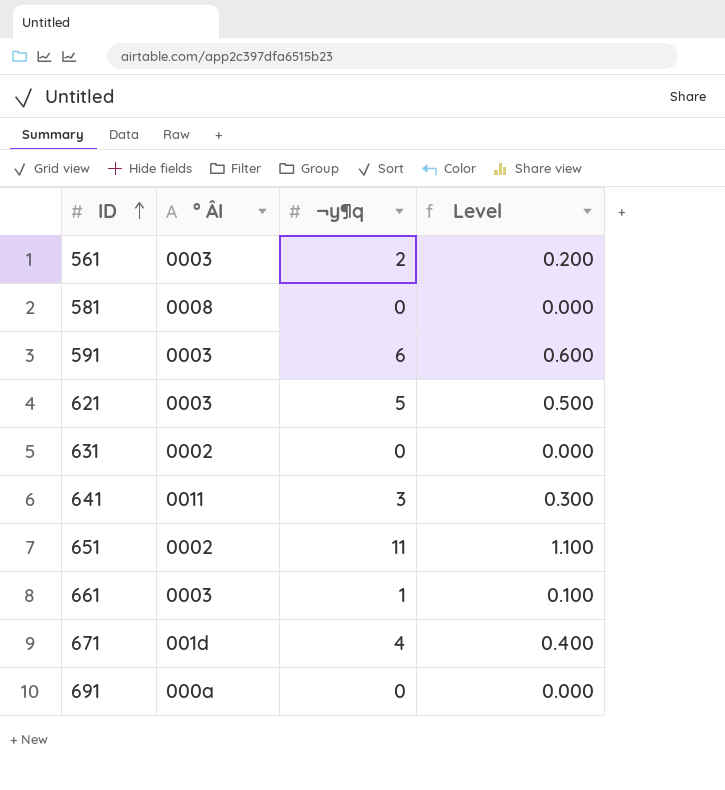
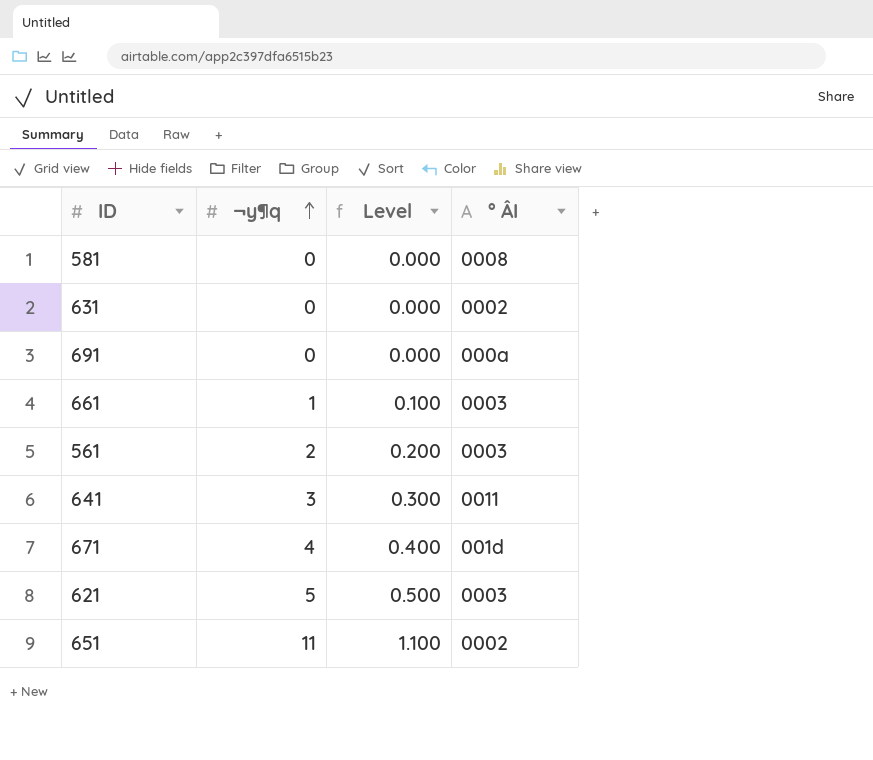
row order: ID ascending -> ¬y¶q ascending
column ° ÂI | position: 2 -> 4
row 591: 0003 | 6 | 0.600 -> none

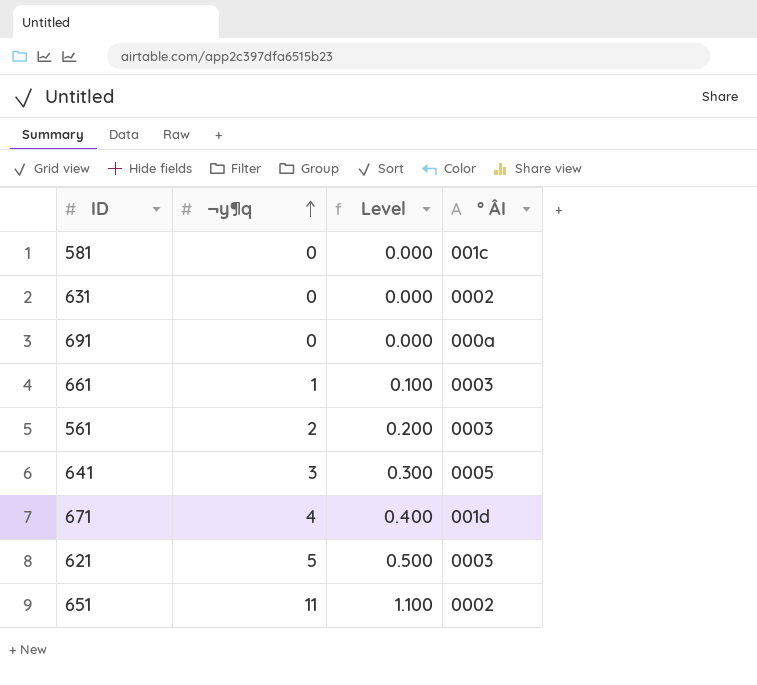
581 | ° ÂI: 0008 -> 001c
641 | ° ÂI: 0011 -> 0005

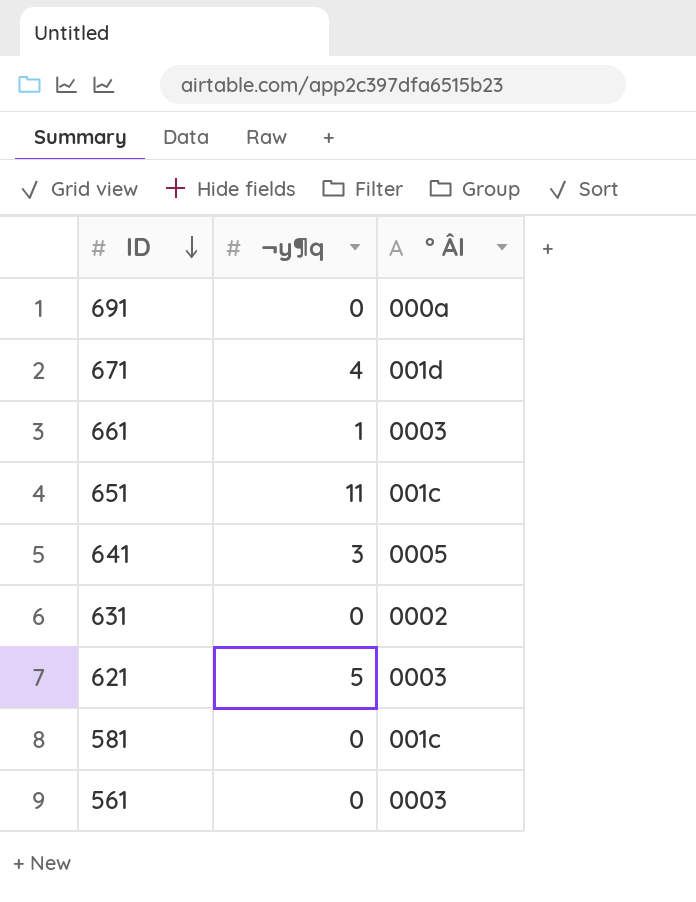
row order: ¬y¶q ascending -> ID descending
column Level | formula: [¬y¶q] * 0.1 -> none
651 | ° ÂI: 0002 -> 001c
561 | ¬y¶q: 2 -> 0

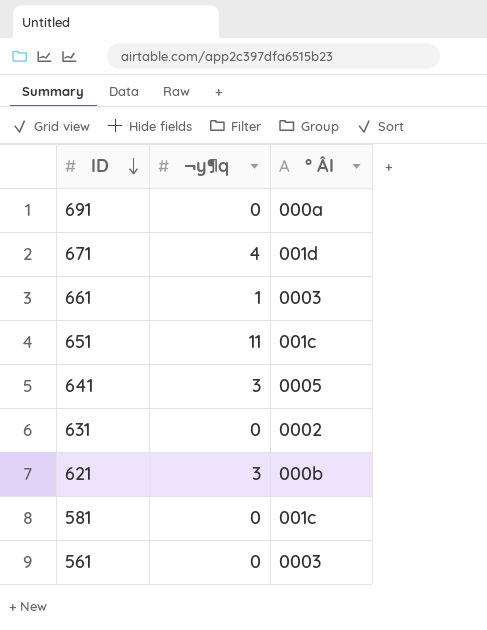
621 | ¬y¶q: 5 -> 3
621 | ° ÂI: 0003 -> 000b

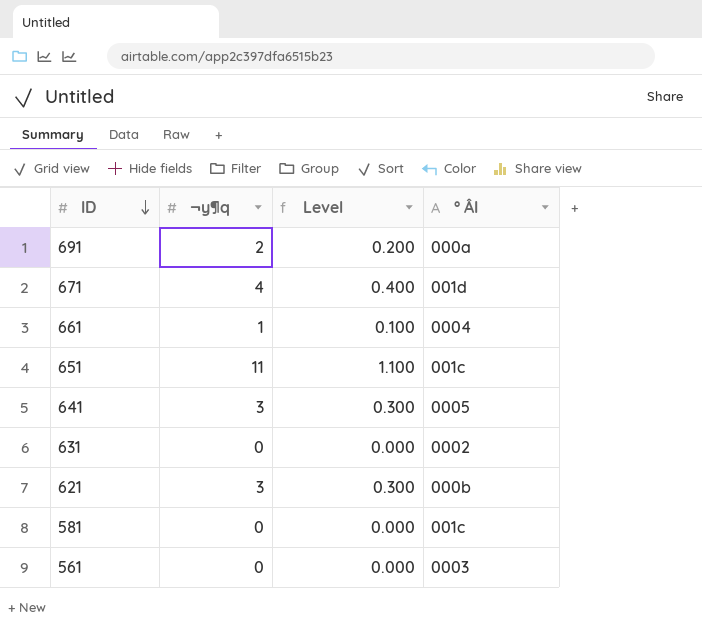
column Level | formula: none -> [¬y¶q] * 0.1
691 | ¬y¶q: 0 -> 2
661 | ° ÂI: 0003 -> 0004

